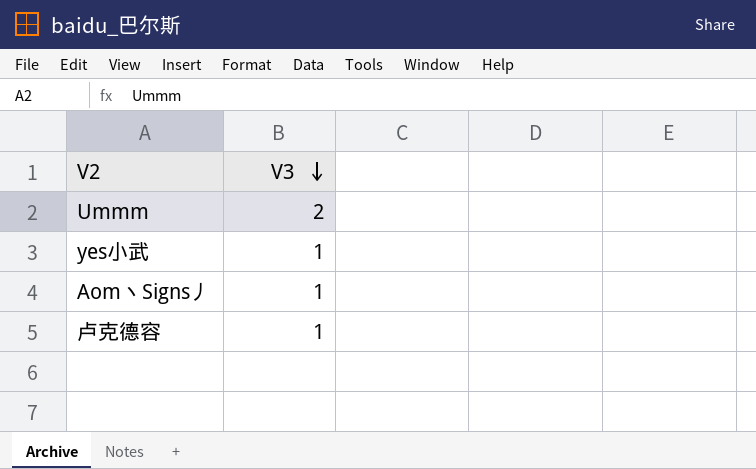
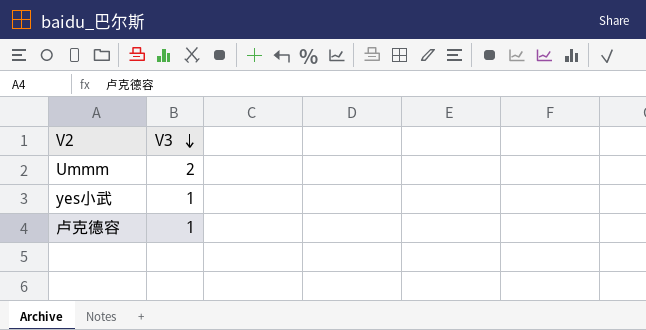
row Aom丶Signs丿: 1 -> none

